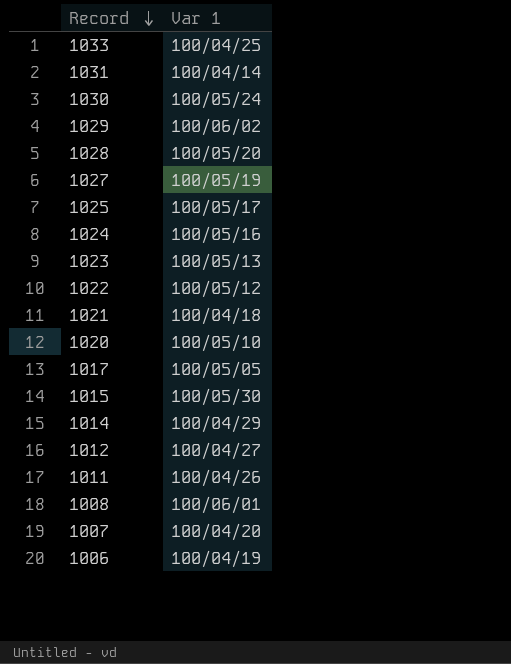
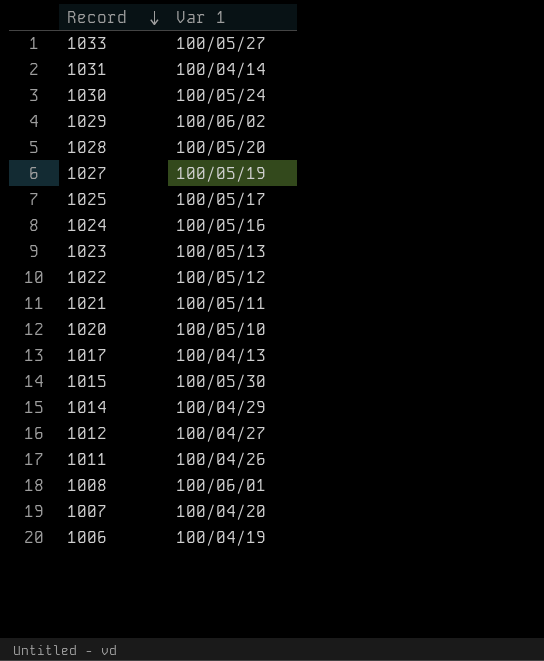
1033 | Var 1: 100/04/25 -> 100/05/27
1021 | Var 1: 100/04/18 -> 100/05/11
1017 | Var 1: 100/05/05 -> 100/04/13

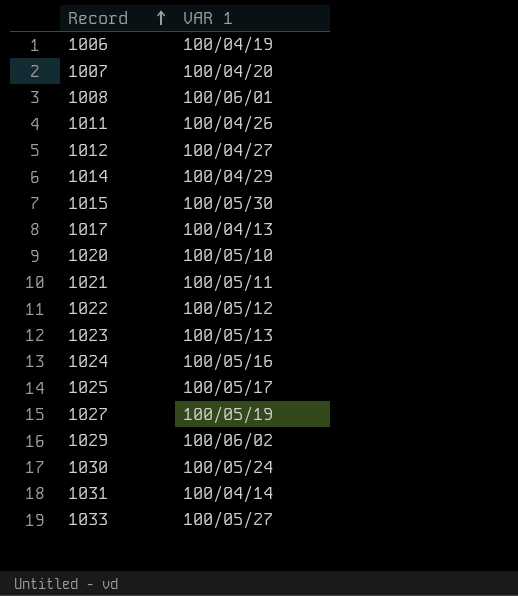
row order: Record descending -> Record ascending
column name: Var 1 -> VAR 1
row 1028: 100/05/20 -> none

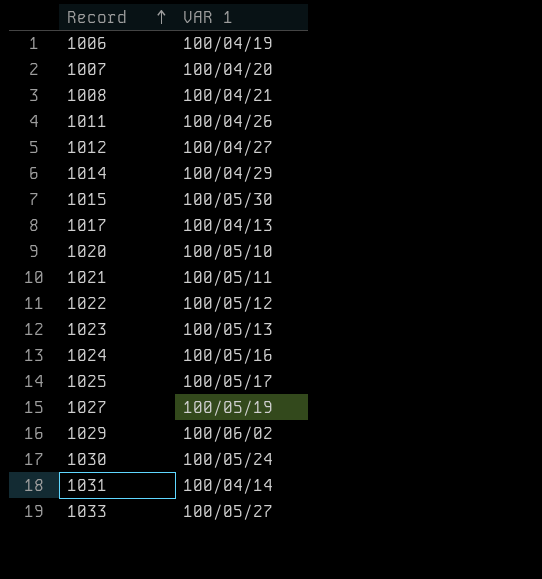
1008 | VAR 1: 100/06/01 -> 100/04/21

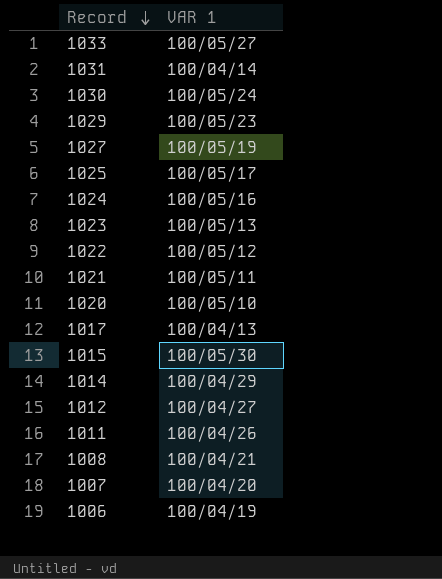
row order: Record ascending -> Record descending
1029 | VAR 1: 100/06/02 -> 100/05/23

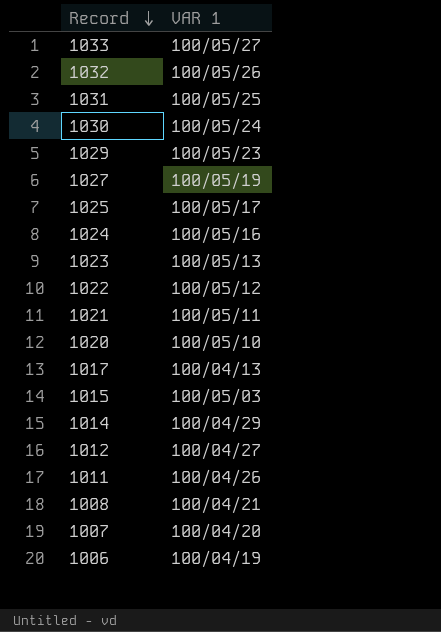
row 1032: none -> 100/05/26
1031 | VAR 1: 100/04/14 -> 100/05/25
1015 | VAR 1: 100/05/30 -> 100/05/03

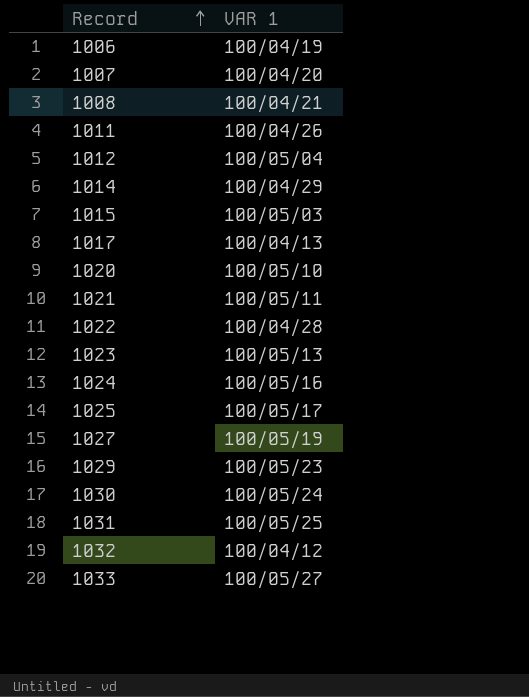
row order: Record descending -> Record ascending
1012 | VAR 1: 100/04/27 -> 100/05/04
1022 | VAR 1: 100/05/12 -> 100/04/28
1032 | VAR 1: 100/05/26 -> 100/04/12

